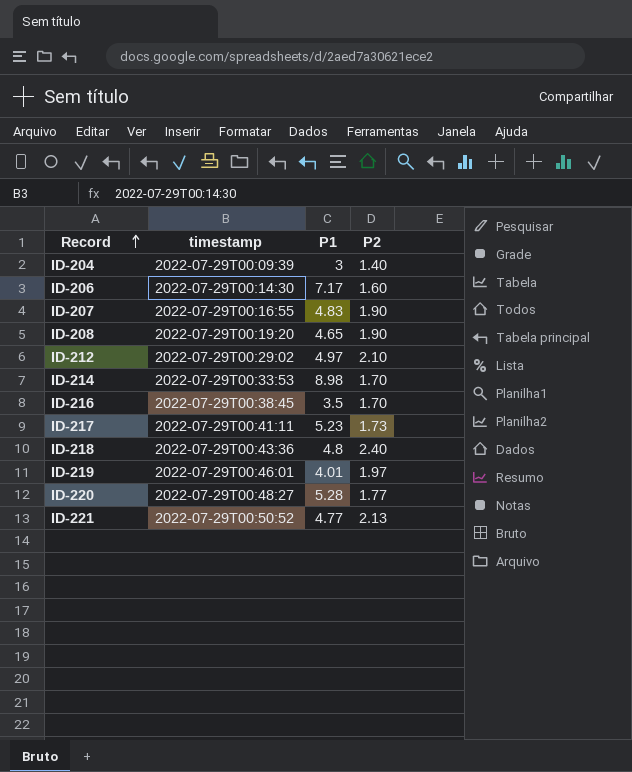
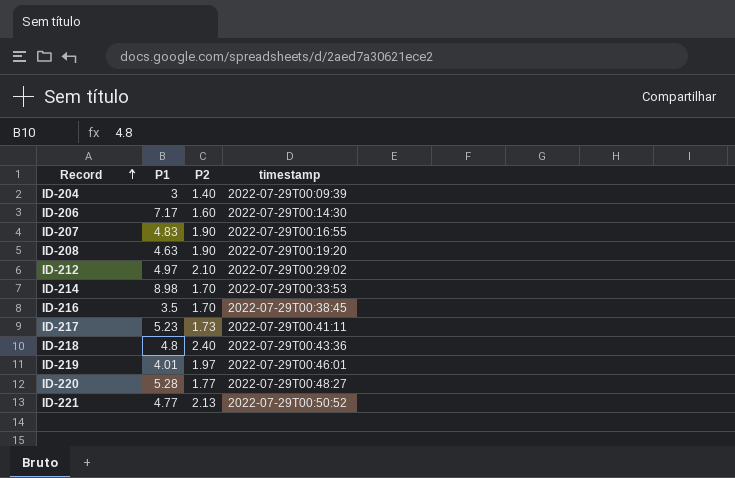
column timestamp | position: 2 -> 4
ID-208 | P1: 4.65 -> 4.63

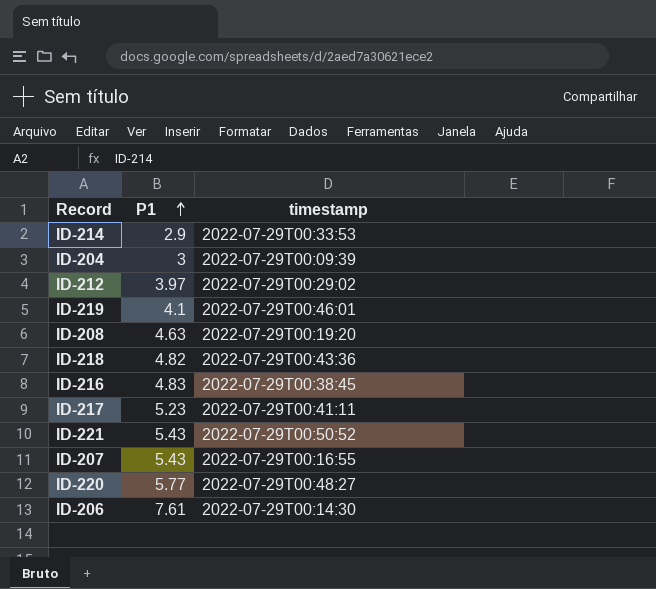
row order: Record ascending -> P1 ascending
column P2 | position: 3 -> none
ID-214 | P1: 8.98 -> 2.9
ID-212 | P1: 4.97 -> 3.97
ID-219 | P1: 4.01 -> 4.1
ID-218 | P1: 4.8 -> 4.82
ID-216 | P1: 3.5 -> 4.83
ID-221 | P1: 4.77 -> 5.43
ID-207 | P1: 4.83 -> 5.43
ID-220 | P1: 5.28 -> 5.77
ID-206 | P1: 7.17 -> 7.61

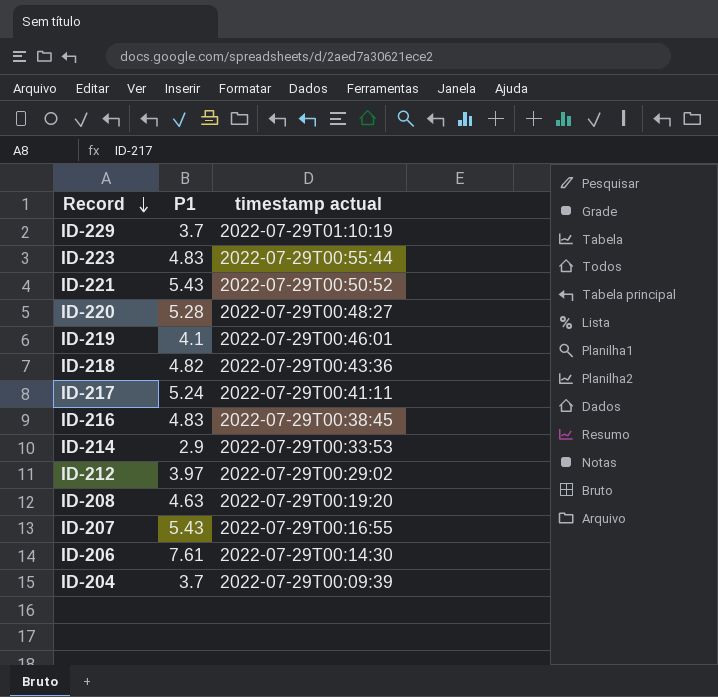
row order: P1 ascending -> Record descending
column name: timestamp -> timestamp actual
row ID-229: none -> 3.7 | 2022-07-29T01:10:19
row ID-223: none -> 4.83 | 2022-07-29T00:55:44
ID-220 | P1: 5.77 -> 5.28
ID-217 | P1: 5.23 -> 5.24
ID-204 | P1: 3 -> 3.7

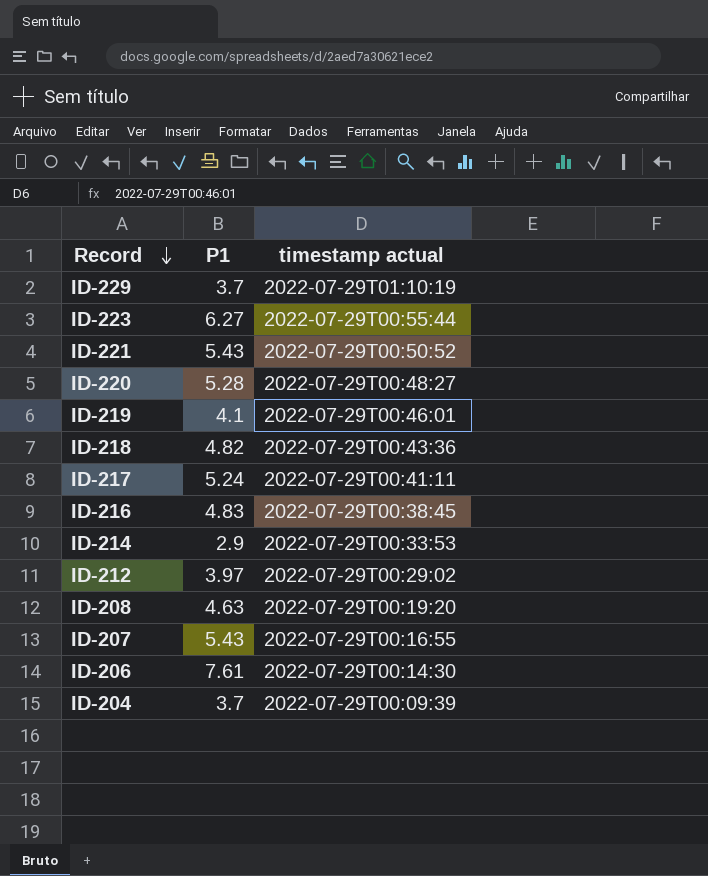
ID-223 | P1: 4.83 -> 6.27

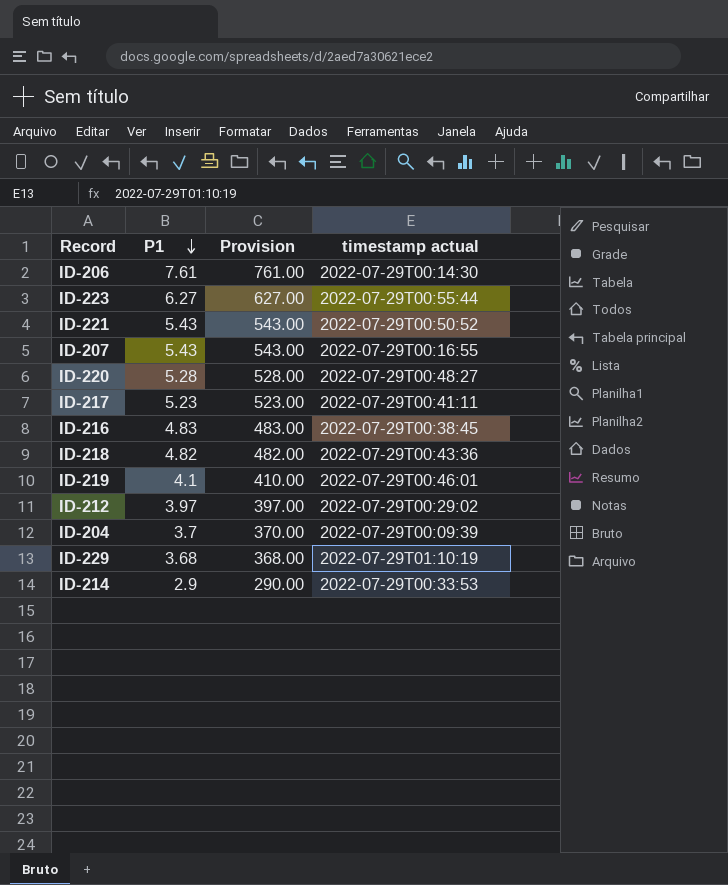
row order: Record descending -> P1 descending
column Provision | formula: none -> [P1] * 100
row ID-208: 4.63 | 2022-07-29T00:19:20 -> none
ID-217 | P1: 5.24 -> 5.23
ID-229 | P1: 3.7 -> 3.68

